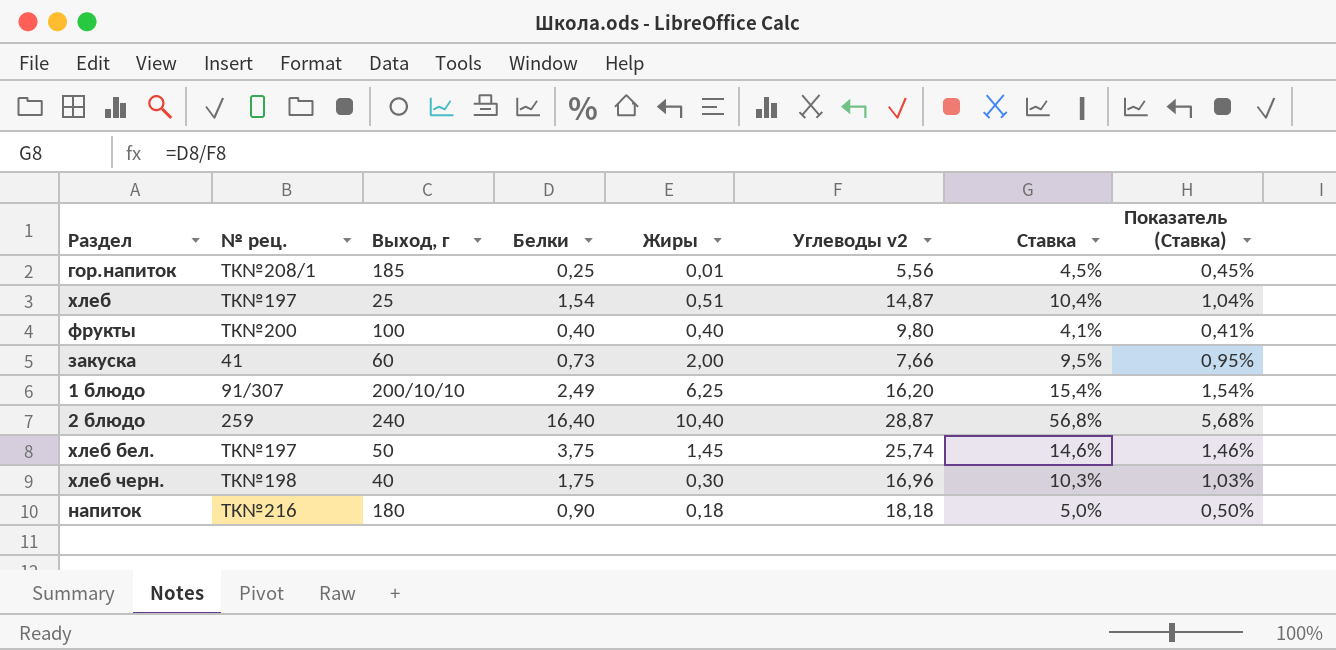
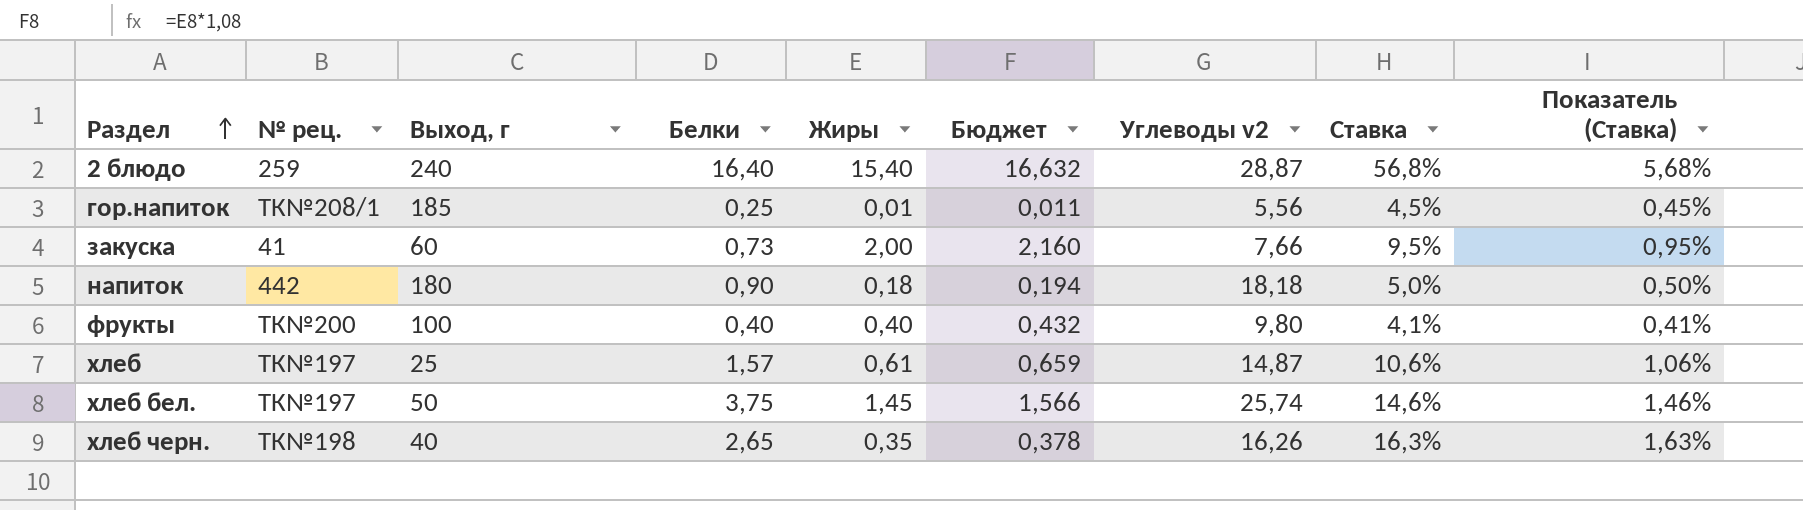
row order: none -> Раздел ascending
column Бюджет | formula: none -> [Жиры] * 1,08
row 1 блюдо: 91/307 | 200/10/10 | 2,49 | 6,25 | 16,20 | 15,4% | 1,54% -> none
2 блюдо | Жиры: 10,40 -> 15,40
напиток | № рец.: ТК№216 -> 442
хлеб | Белки: 1,54 -> 1,57
хлеб | Жиры: 0,51 -> 0,61
хлеб | Ставка: 10,4% -> 10,6%
хлеб | Показатель (Ставка): 1,04% -> 1,06%
хлеб черн. | Белки: 1,75 -> 2,65
хлеб черн. | Жиры: 0,30 -> 0,35
хлеб черн. | Углеводы v2: 16,96 -> 16,26
хлеб черн. | Ставка: 10,3% -> 16,3%
хлеб черн. | Показатель (Ставка): 1,03% -> 1,63%

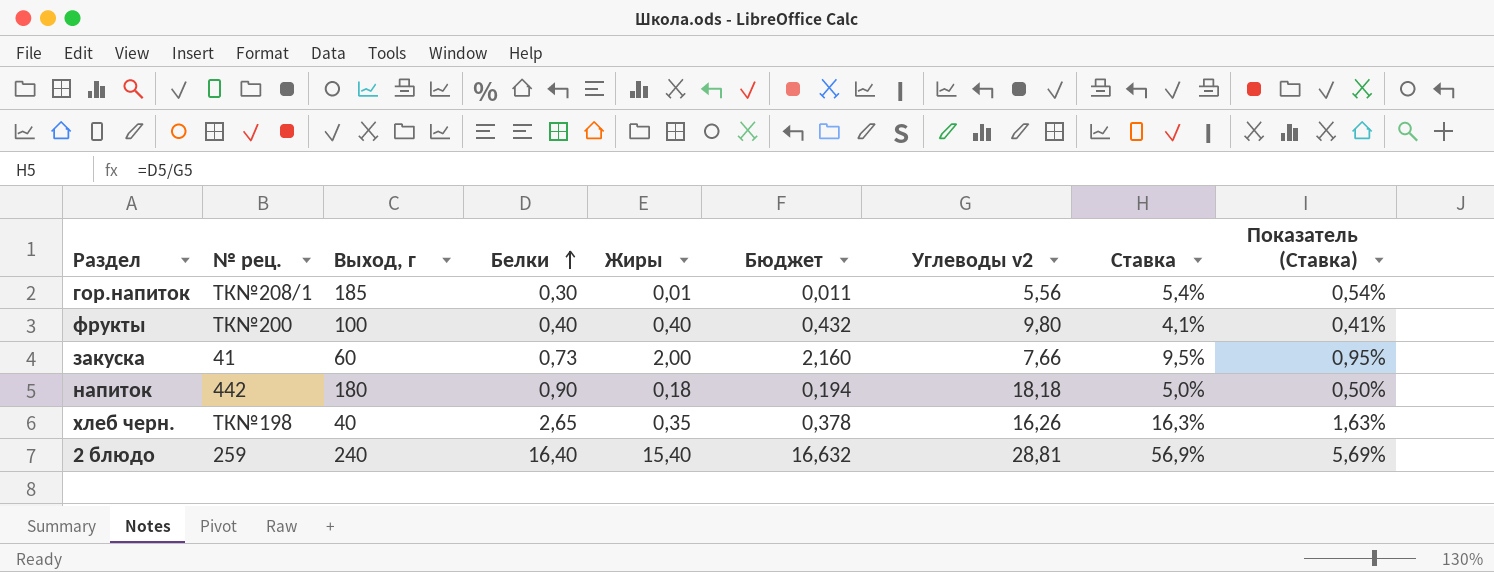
row order: Раздел ascending -> Белки ascending
row хлеб: ТК№197 | 25 | 1,57 | 0,61 | 0,659 | 14,87 | 10,6% | 1,06% -> none
row хлеб бел.: ТК№197 | 50 | 3,75 | 1,45 | 1,566 | 25,74 | 14,6% | 1,46% -> none
гор.напиток | Белки: 0,25 -> 0,30
гор.напиток | Ставка: 4,5% -> 5,4%
гор.напиток | Показатель (Ставка): 0,45% -> 0,54%
2 блюдо | Углеводы v2: 28,87 -> 28,81
2 блюдо | Ставка: 56,8% -> 56,9%
2 блюдо | Показатель (Ставка): 5,68% -> 5,69%

